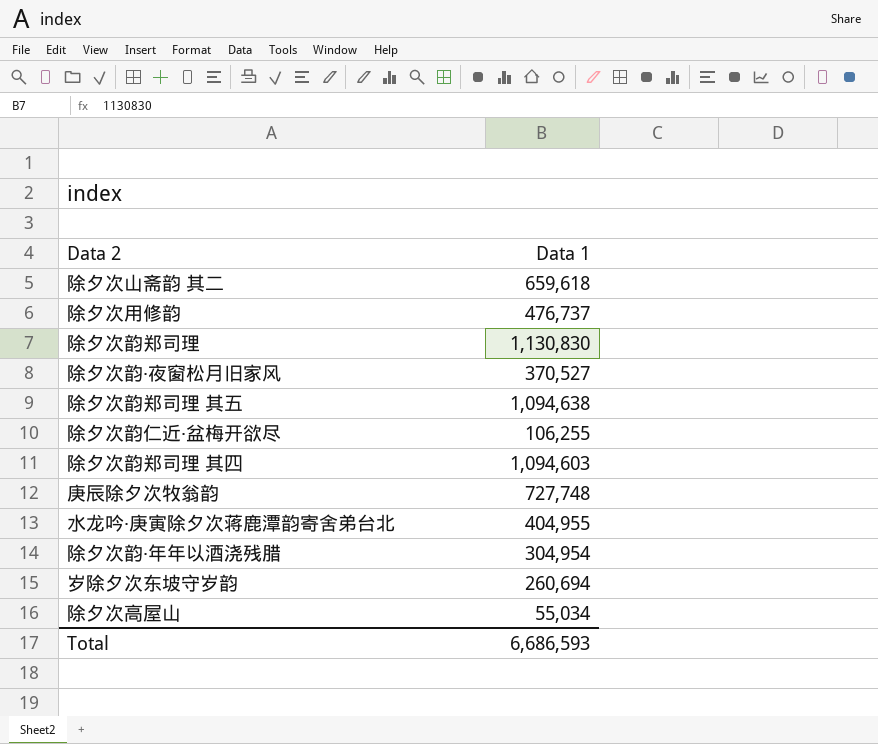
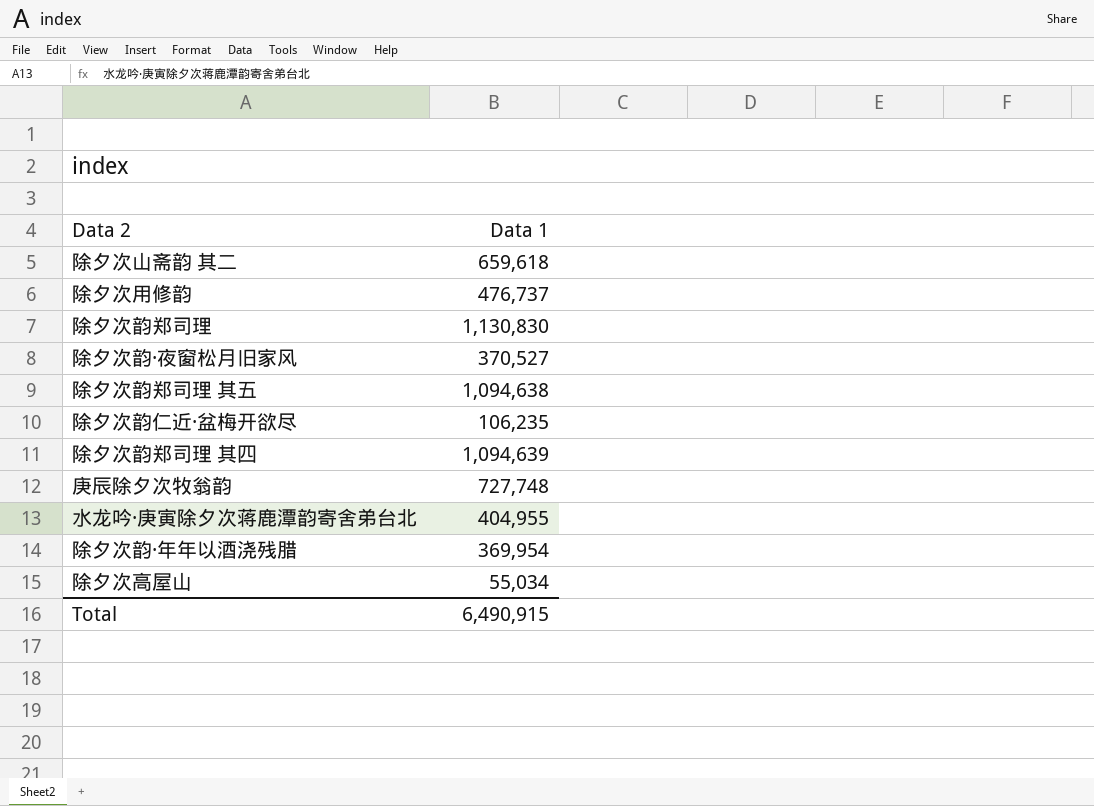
row 岁除夕次东坡守岁韵: 260,694 -> none
除夕次韵仁近·盆梅开欲尽 | Data 1: 106,255 -> 106,235
除夕次韵郑司理 其四 | Data 1: 1,094,603 -> 1,094,639
除夕次韵·年年以酒浇残腊 | Data 1: 304,954 -> 369,954
Total | Data 1: 6,686,593 -> 6,490,915

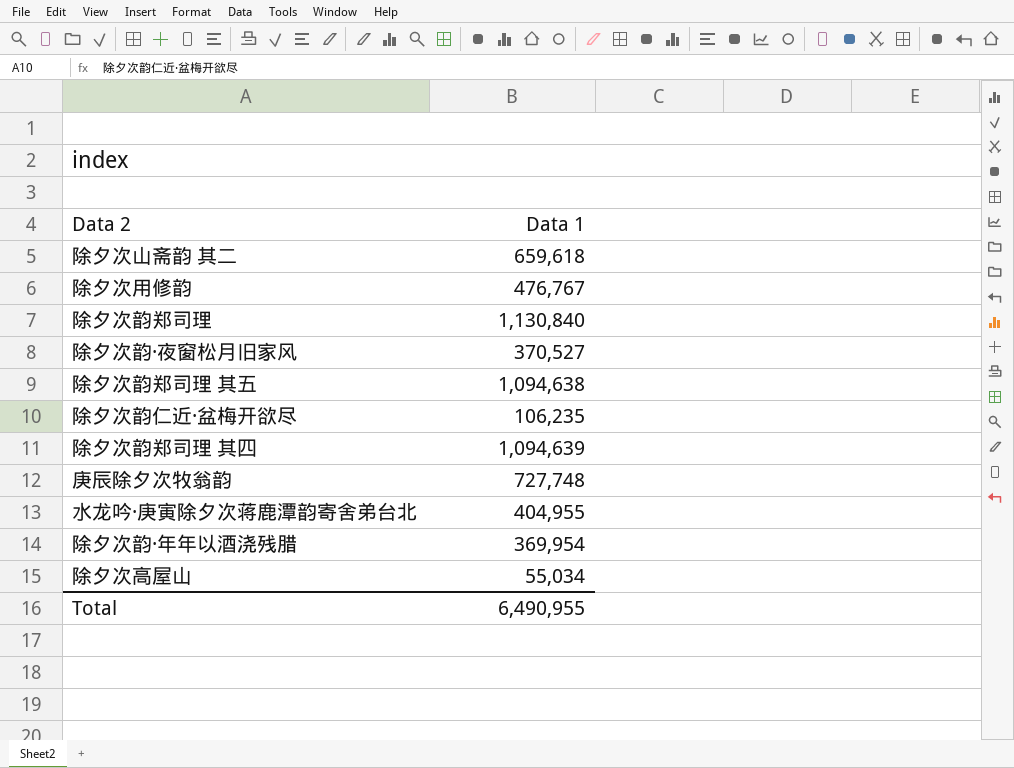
除夕次用修韵 | Data 1: 476,737 -> 476,767
除夕次韵郑司理 | Data 1: 1,130,830 -> 1,130,840
Total | Data 1: 6,490,915 -> 6,490,955

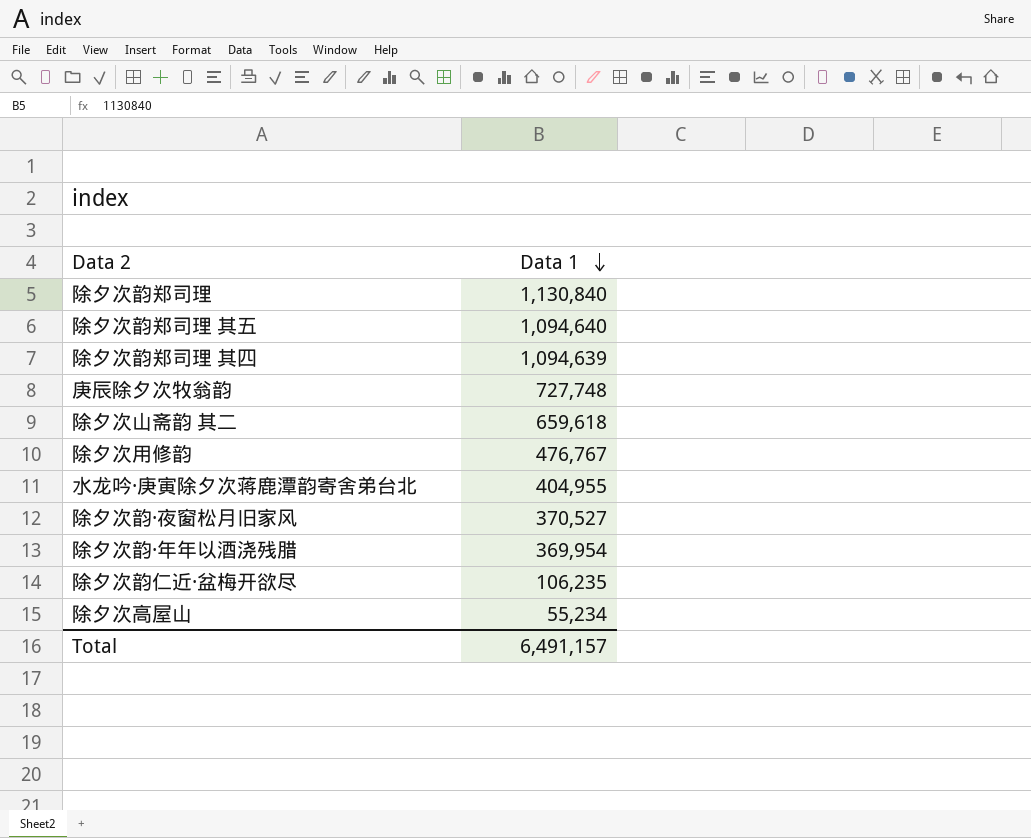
row order: none -> Data 1 descending
除夕次韵郑司理 其五 | Data 1: 1,094,638 -> 1,094,640
除夕次高屋山 | Data 1: 55,034 -> 55,234
Total | Data 1: 6,490,955 -> 6,491,157

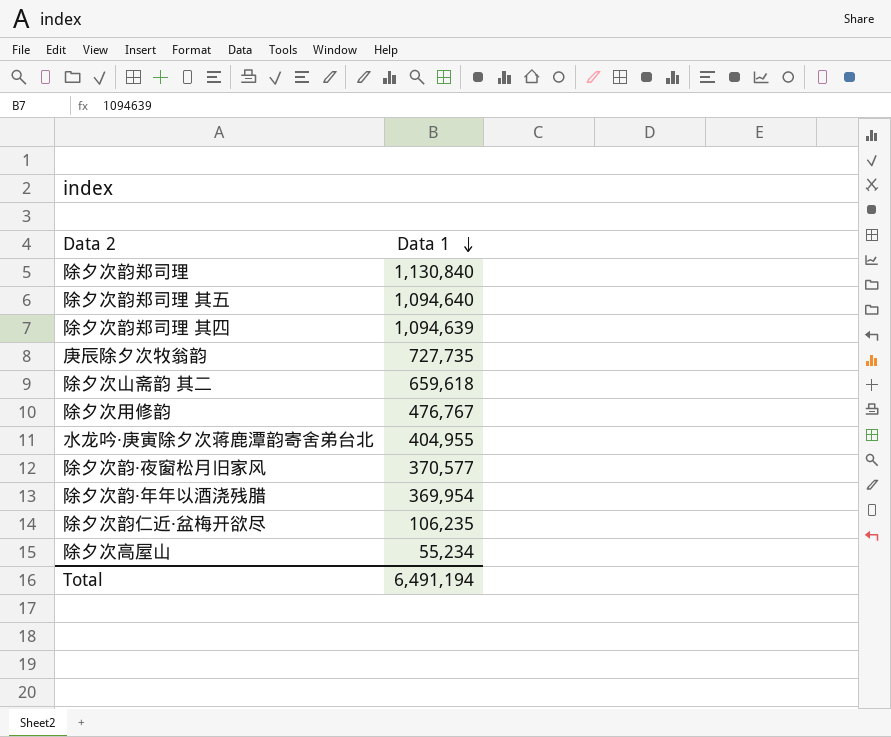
庚辰除夕次牧翁韵 | Data 1: 727,748 -> 727,735
除夕次韵·夜窗松月旧家风 | Data 1: 370,527 -> 370,577
Total | Data 1: 6,491,157 -> 6,491,194

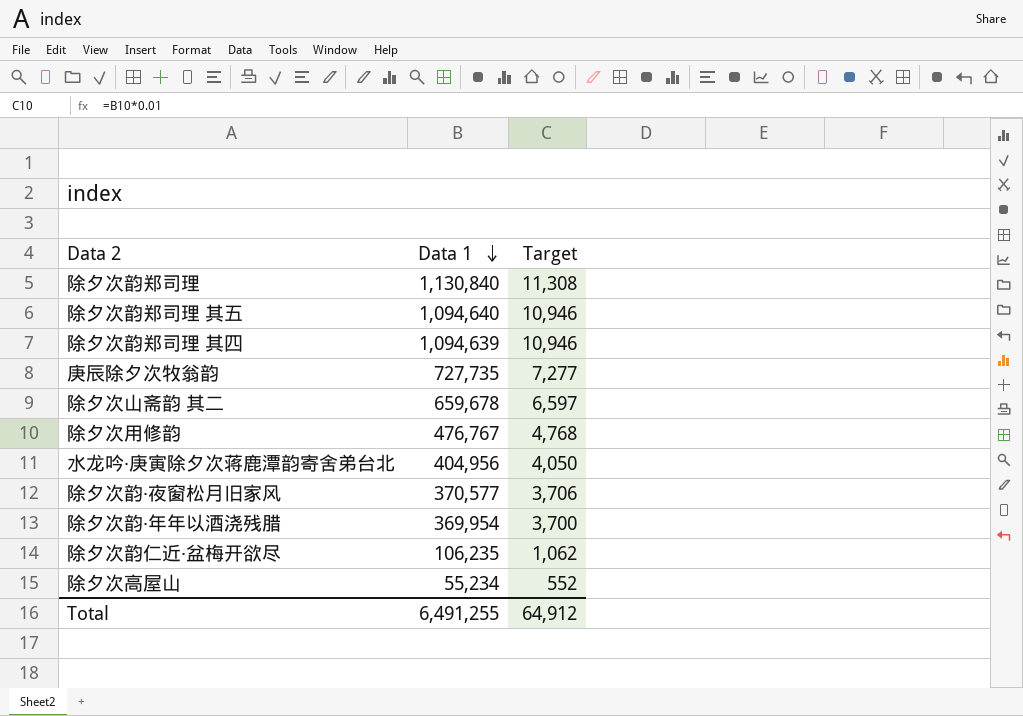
column Target | formula: none -> [Data 1] * 0.01
除夕次山斋韵 其二 | Data 1: 659,618 -> 659,678
水龙吟·庚寅除夕次蒋鹿潭韵寄舍弟台北 | Data 1: 404,955 -> 404,956
Total | Data 1: 6,491,194 -> 6,491,255

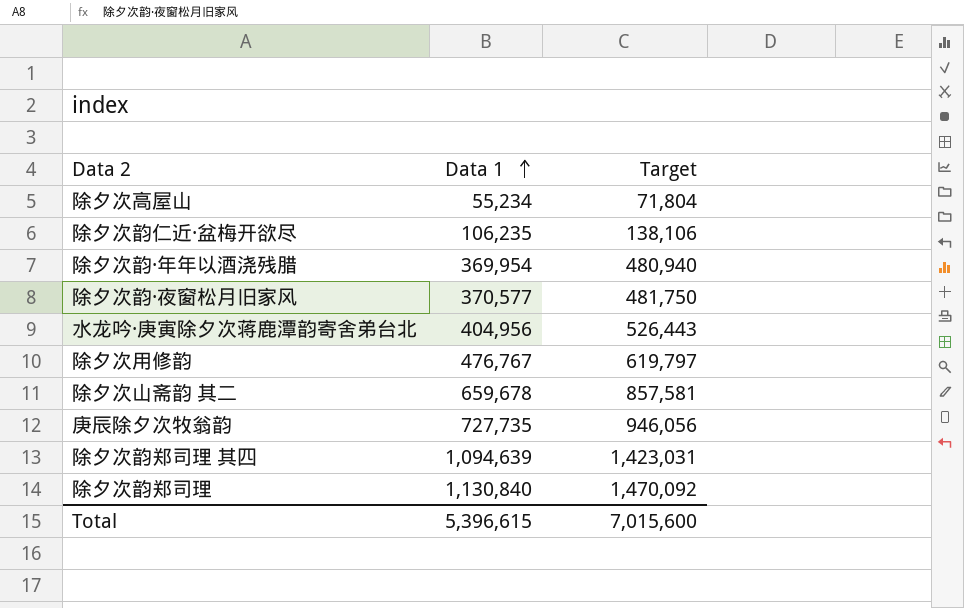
row order: Data 1 descending -> Data 1 ascending
column Target | formula: [Data 1] * 0.01 -> [Data 1] * 1.3
row 除夕次韵郑司理 其五: 1,094,640 | 10,946 -> none
Total | Data 1: 6,491,255 -> 5,396,615
Total | Target: 64,912 -> 7,015,600

